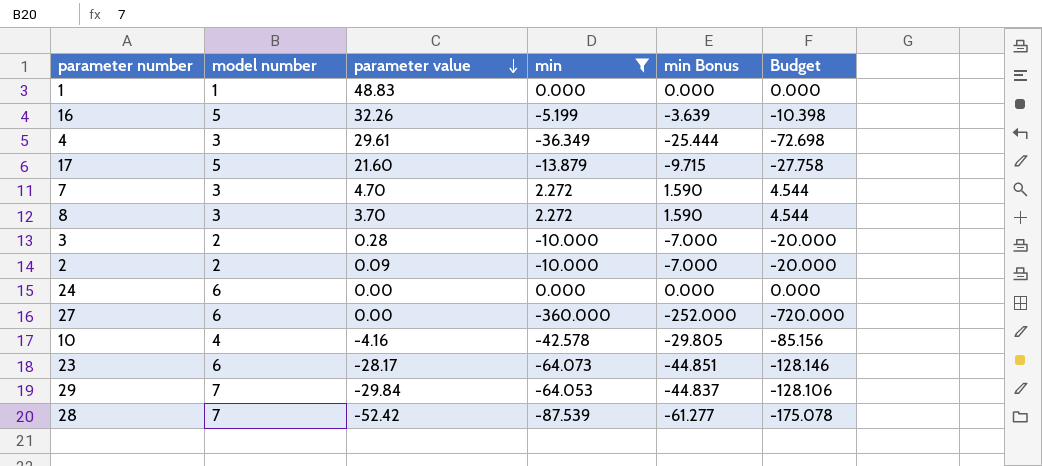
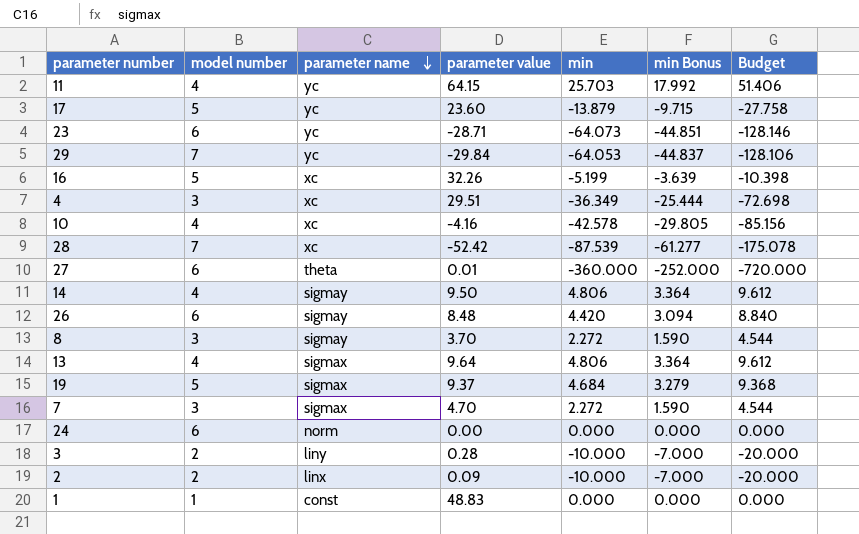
filter: min <= 2.272 -> none
row order: parameter value descending -> parameter name descending
column parameter name | position: none -> 3
17 | parameter value: 21.60 -> 23.60
23 | parameter value: -28.17 -> -28.71
4 | parameter value: 29.61 -> 29.51
27 | parameter value: 0.00 -> 0.01

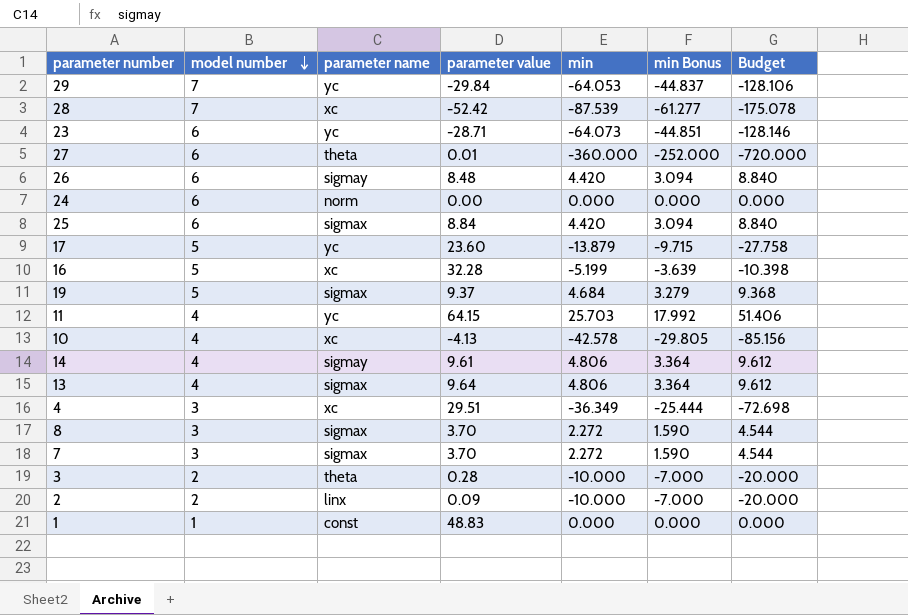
row order: parameter name descending -> model number descending
row 25: none -> 6 | sigmax | 8.84 | 4.420 | 3.094 | 8.840
16 | parameter value: 32.26 -> 32.28
10 | parameter value: -4.16 -> -4.13
14 | parameter value: 9.50 -> 9.61
8 | parameter name: sigmay -> sigmax
7 | parameter value: 4.70 -> 3.70
3 | parameter name: liny -> theta

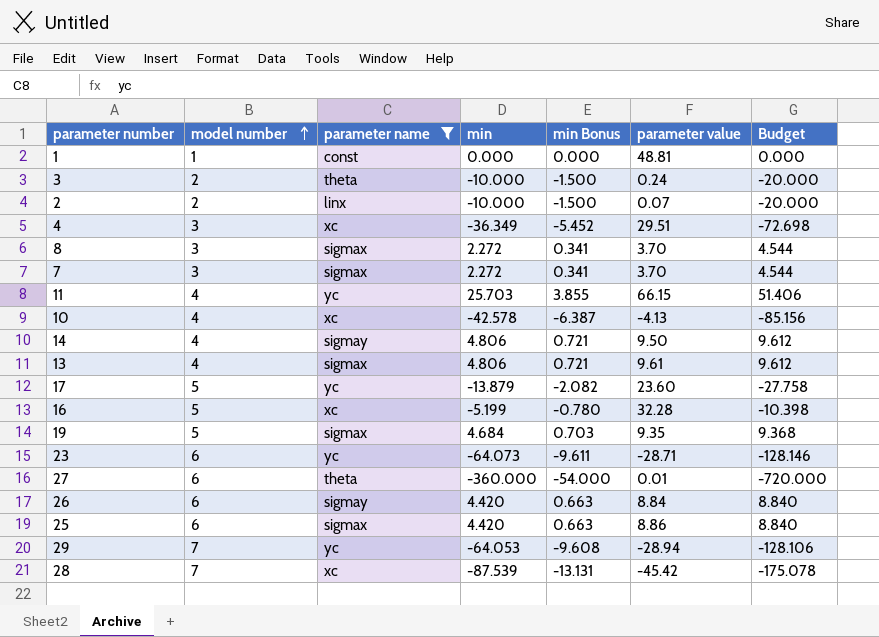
filter: none -> parameter name != norm
row order: model number descending -> model number ascending
column min Bonus | formula: [min] * 0.7 -> [min] * 0.15
column parameter value | position: 4 -> 6
1 | parameter value: 48.83 -> 48.81
3 | parameter value: 0.28 -> 0.24
2 | parameter value: 0.09 -> 0.07
11 | parameter value: 64.15 -> 66.15
14 | parameter value: 9.61 -> 9.50
13 | parameter value: 9.64 -> 9.61
19 | parameter value: 9.37 -> 9.35
26 | parameter value: 8.48 -> 8.84
25 | parameter value: 8.84 -> 8.86
29 | parameter value: -29.84 -> -28.94
28 | parameter value: -52.42 -> -45.42

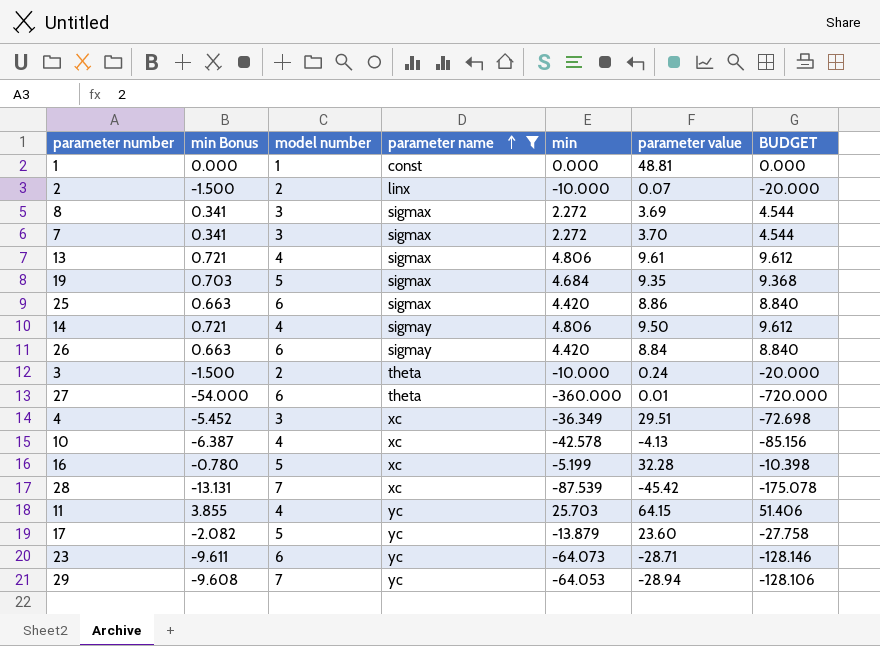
row order: model number ascending -> parameter name ascending
column min Bonus | position: 5 -> 2
column name: Budget -> BUDGET
8 | parameter value: 3.70 -> 3.69
11 | parameter value: 66.15 -> 64.15

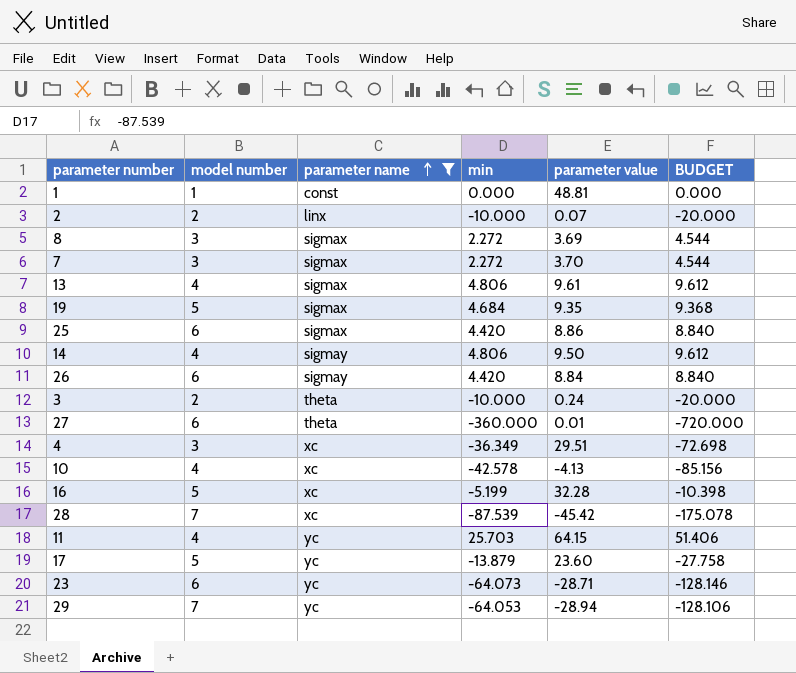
column min Bonus | formula: [min] * 0.15 -> none

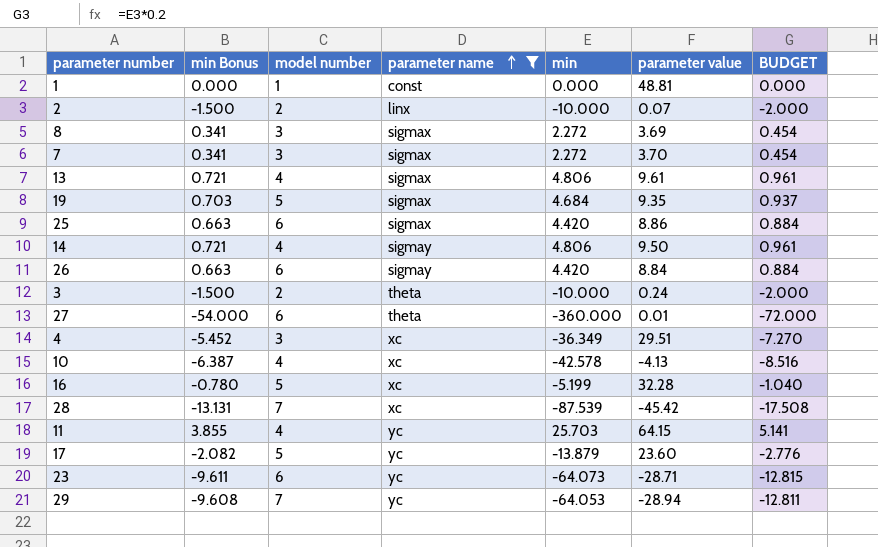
column min Bonus | formula: none -> [min] * 0.15
column BUDGET | formula: [min] * 2 -> [min] * 0.2

